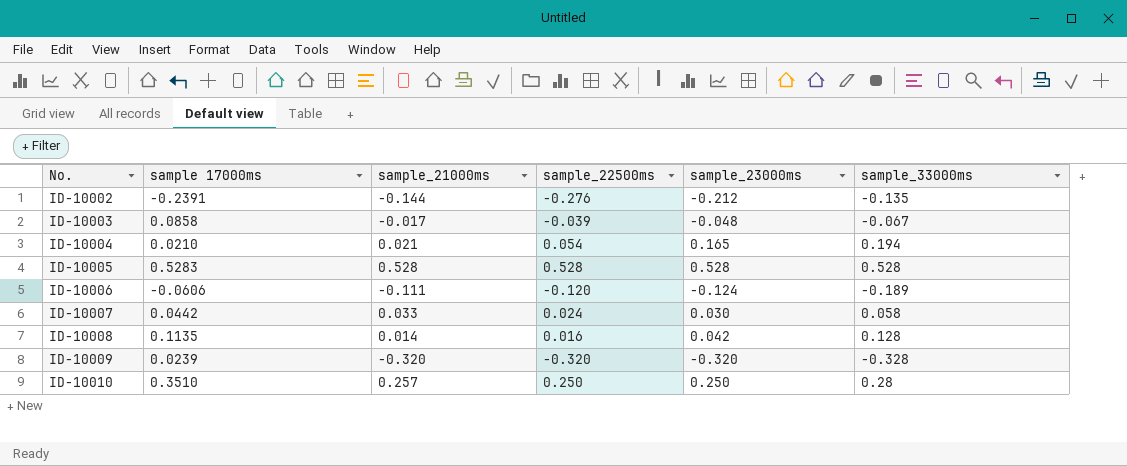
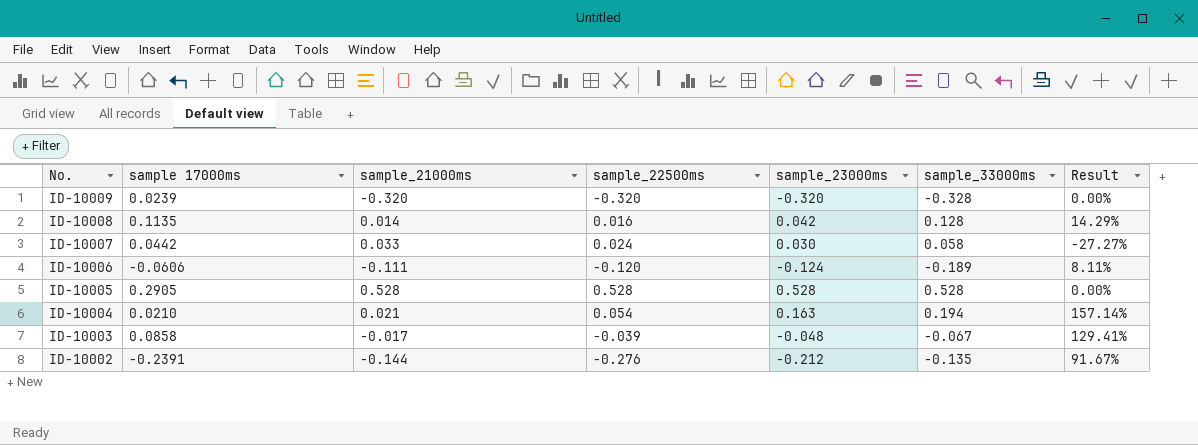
row order: No. ascending -> No. descending
column Result | formula: none -> ([sample_22500ms] - [sample_21000ms]) / [sample_21000ms]
row ID-10010: 0.3510 | 0.257 | 0.250 | 0.250 | 0.28 -> none
ID-10005 | sample 17000ms: 0.5283 -> 0.2905
ID-10004 | sample_23000ms: 0.165 -> 0.163

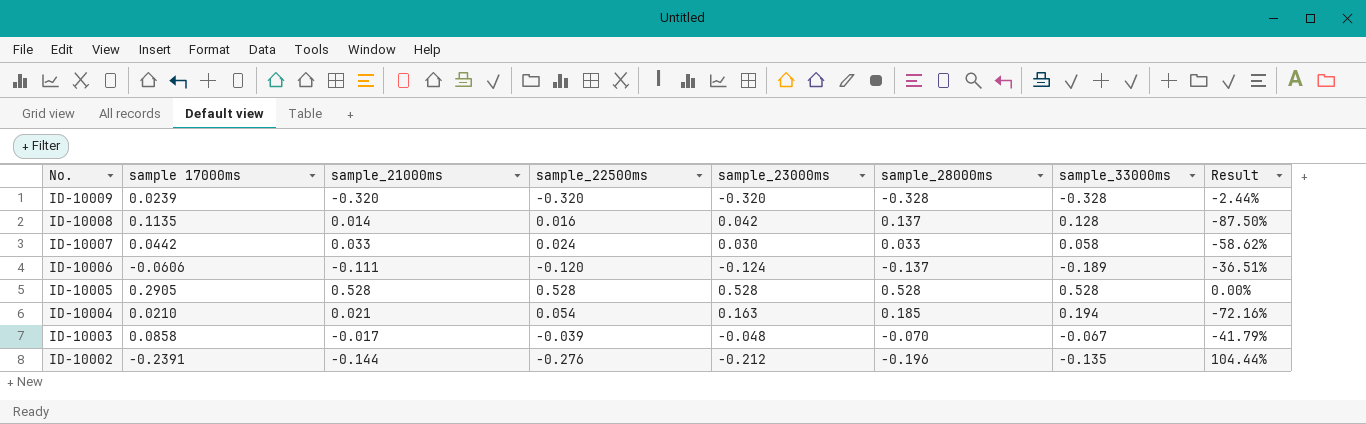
column sample_28000ms | position: none -> 6
column Result | formula: ([sample_22500ms] - [sample_21000ms]) / [sample_21000ms] -> ([sample_22500ms] - [sample_33000ms]) / [sample_33000ms]

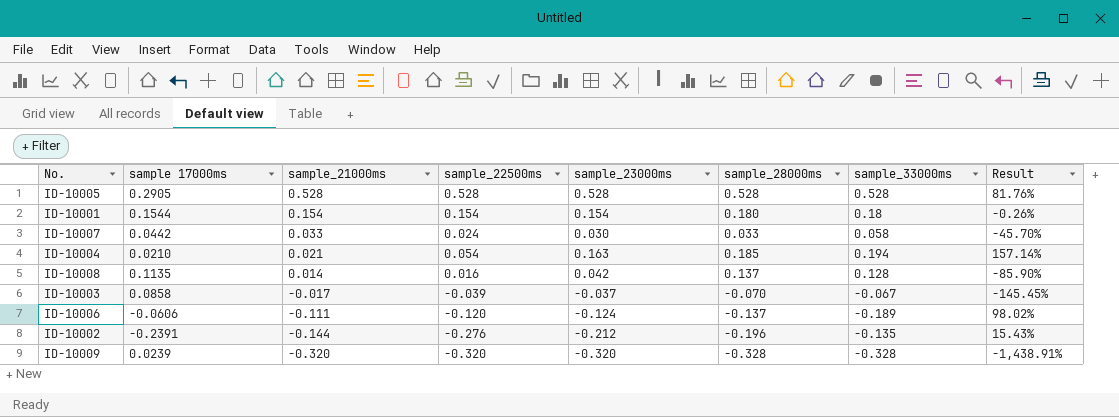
row order: No. descending -> sample_21000ms descending
column Result | formula: ([sample_22500ms] - [sample_33000ms]) / [sample_33000ms] -> ([sample_22500ms] - [sample 17000ms]) / [sample 17000ms]
row ID-10001: none -> 0.1544 | 0.154 | 0.154 | 0.154 | 0.180 | 0.18 | -0.26%
ID-10003 | sample_23000ms: -0.048 -> -0.037

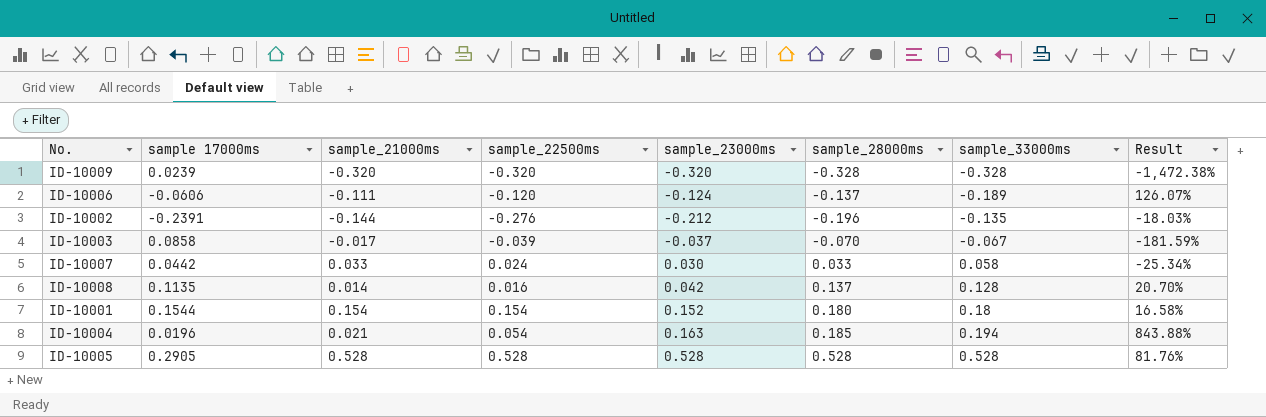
row order: sample_21000ms descending -> sample_33000ms ascending
column Result | formula: ([sample_22500ms] - [sample 17000ms]) / [sample 17000ms] -> ([sample_28000ms] - [sample 17000ms]) / [sample 17000ms]
ID-10001 | sample_23000ms: 0.154 -> 0.152
ID-10004 | sample 17000ms: 0.0210 -> 0.0196

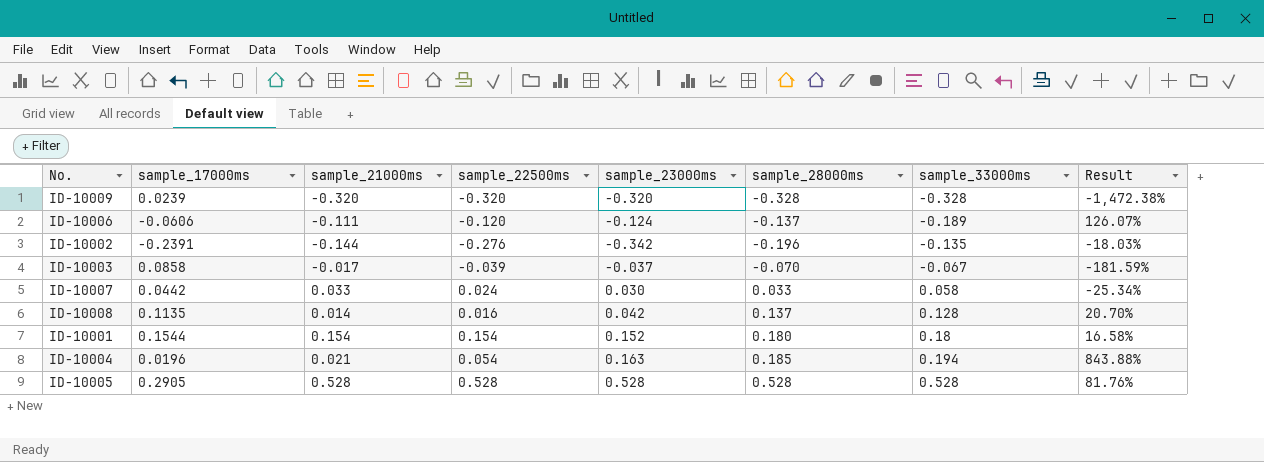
column name: sample 17000ms -> sample_17000ms
ID-10002 | sample_23000ms: -0.212 -> -0.342

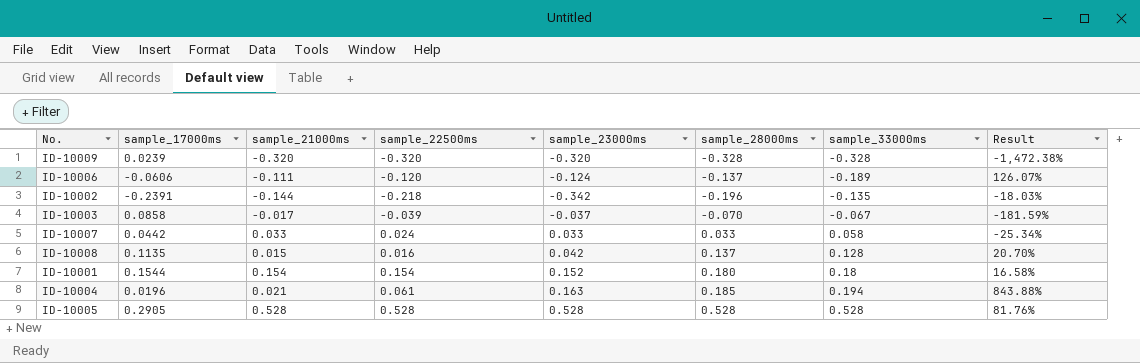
ID-10002 | sample_22500ms: -0.276 -> -0.218
ID-10007 | sample_23000ms: 0.030 -> 0.033
ID-10008 | sample_21000ms: 0.014 -> 0.015
ID-10004 | sample_22500ms: 0.054 -> 0.061

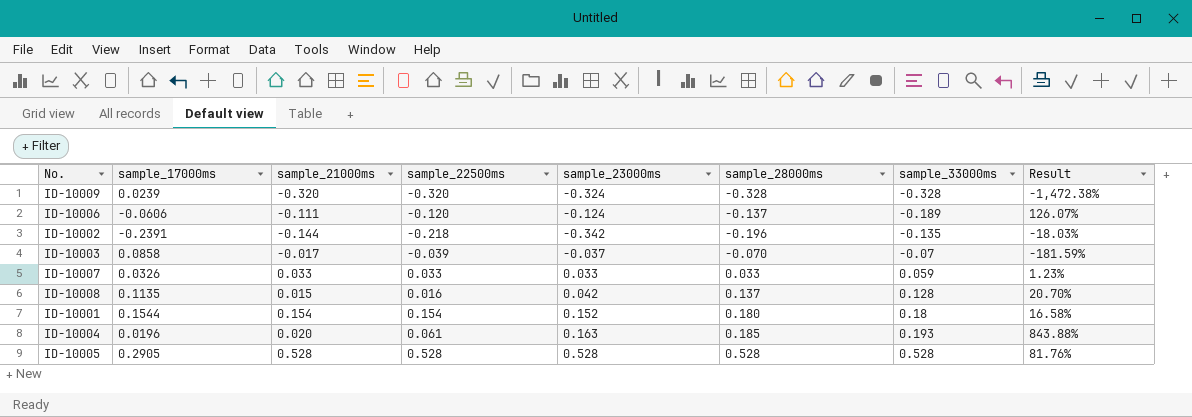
ID-10009 | sample_23000ms: -0.320 -> -0.324
ID-10003 | sample_33000ms: -0.067 -> -0.07
ID-10007 | sample_17000ms: 0.0442 -> 0.0326
ID-10007 | sample_22500ms: 0.024 -> 0.033
ID-10007 | sample_33000ms: 0.058 -> 0.059
ID-10007 | Result: -25.34% -> 1.23%
ID-10004 | sample_21000ms: 0.021 -> 0.020
ID-10004 | sample_33000ms: 0.194 -> 0.193

